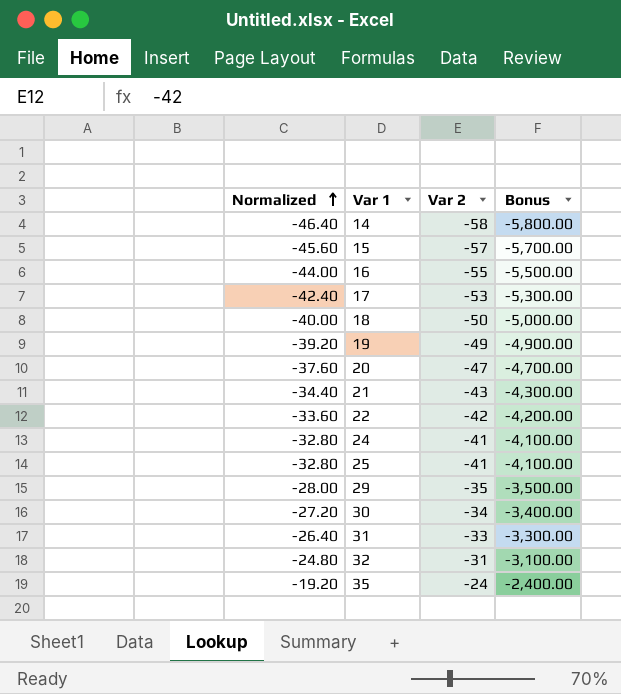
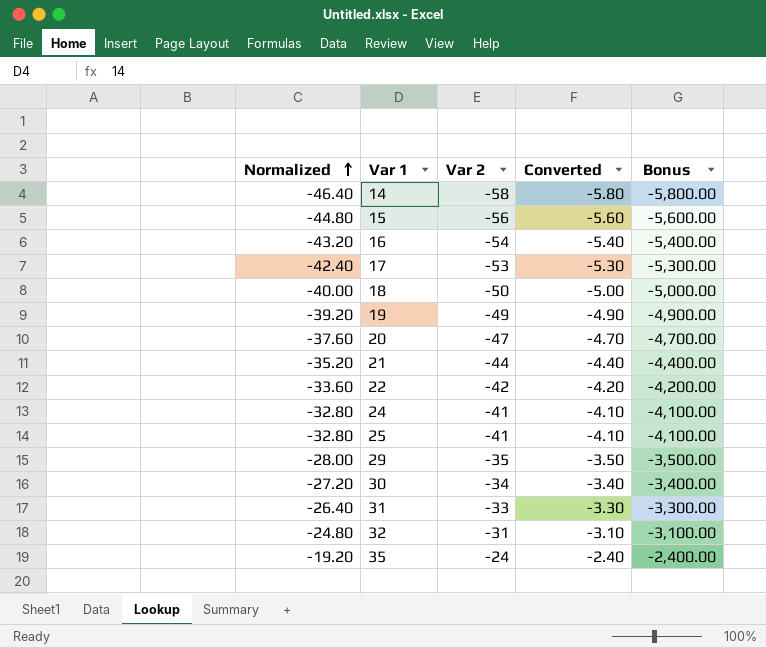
column Converted | formula: none -> [Var 2] * 0.1
15 | Normalized: -45.60 -> -44.80
15 | Var 2: -57 -> -56
15 | Bonus: -5,700.00 -> -5,600.00
16 | Normalized: -44.00 -> -43.20
16 | Var 2: -55 -> -54
16 | Bonus: -5,500.00 -> -5,400.00
21 | Normalized: -34.40 -> -35.20
21 | Var 2: -43 -> -44
21 | Bonus: -4,300.00 -> -4,400.00

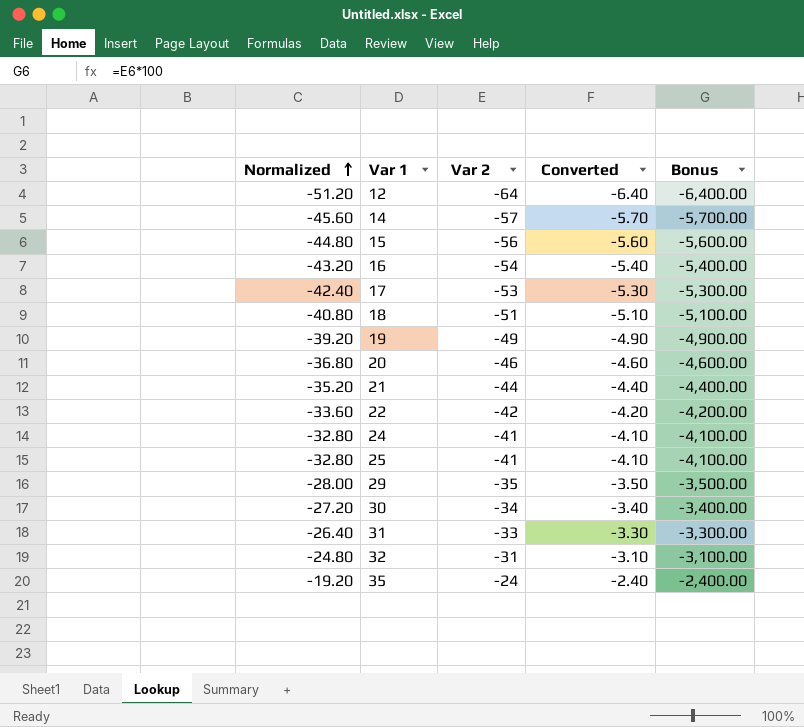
row 12: none -> -51.20 | -64 | -6.40 | -6,400.00
14 | Normalized: -46.40 -> -45.60
14 | Var 2: -58 -> -57
14 | Converted: -5.80 -> -5.70
14 | Bonus: -5,800.00 -> -5,700.00
18 | Normalized: -40.00 -> -40.80
18 | Var 2: -50 -> -51
18 | Converted: -5.00 -> -5.10
18 | Bonus: -5,000.00 -> -5,100.00
20 | Normalized: -37.60 -> -36.80
20 | Var 2: -47 -> -46
20 | Converted: -4.70 -> -4.60
20 | Bonus: -4,700.00 -> -4,600.00

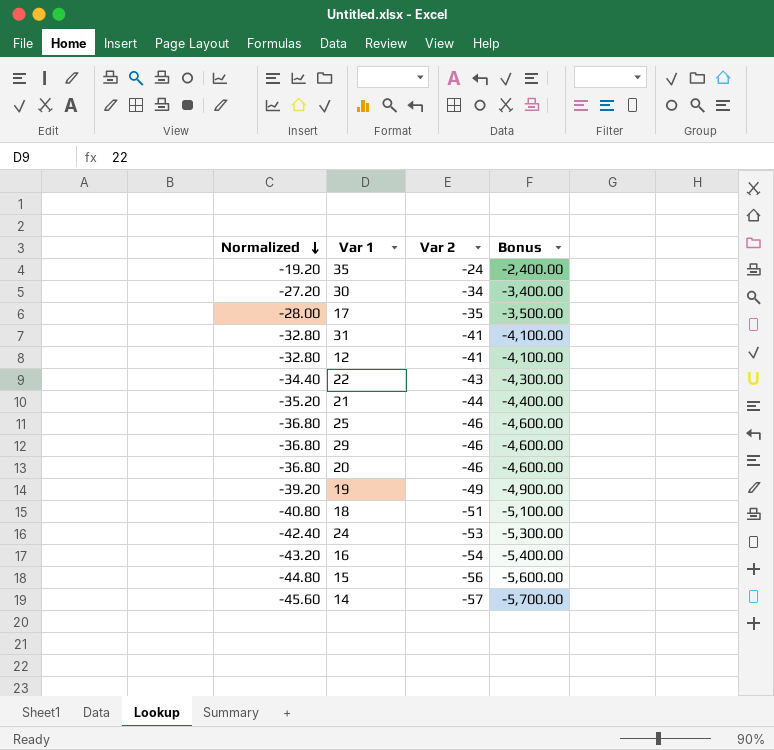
row order: Normalized ascending -> Normalized descending
column Converted | formula: [Var 2] * 0.1 -> none
row 32: -24.80 | -31 | -3.10 | -3,100.00 -> none
17 | Normalized: -42.40 -> -28.00
17 | Var 2: -53 -> -35
17 | Bonus: -5,300.00 -> -3,500.00
31 | Normalized: -26.40 -> -32.80
31 | Var 2: -33 -> -41
31 | Bonus: -3,300.00 -> -4,100.00
12 | Normalized: -51.20 -> -32.80
12 | Var 2: -64 -> -41
12 | Bonus: -6,400.00 -> -4,100.00
22 | Normalized: -33.60 -> -34.40
22 | Var 2: -42 -> -43
22 | Bonus: -4,200.00 -> -4,300.00
25 | Normalized: -32.80 -> -36.80
25 | Var 2: -41 -> -46
25 | Bonus: -4,100.00 -> -4,600.00
29 | Normalized: -28.00 -> -36.80
29 | Var 2: -35 -> -46
29 | Bonus: -3,500.00 -> -4,600.00
24 | Normalized: -32.80 -> -42.40
24 | Var 2: -41 -> -53
24 | Bonus: -4,100.00 -> -5,300.00

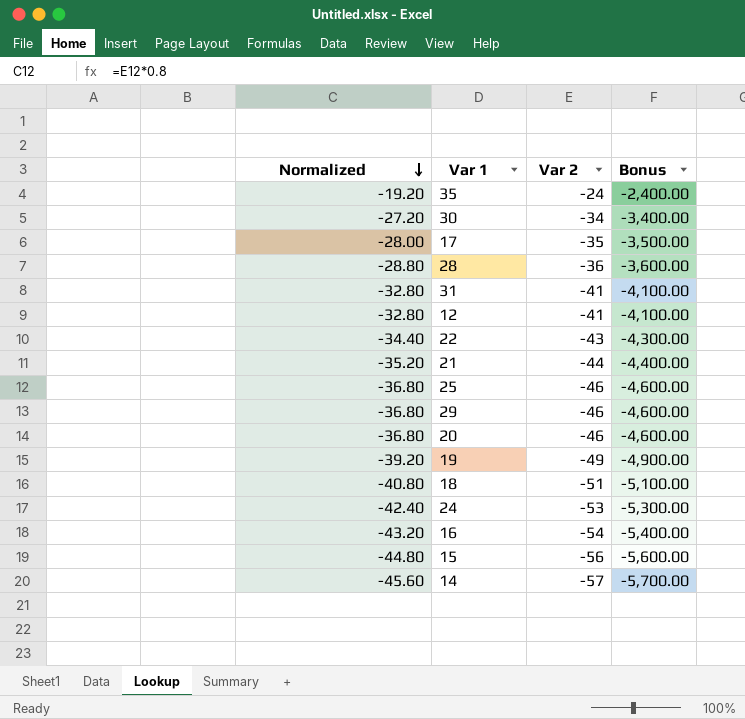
row 28: none -> -28.80 | -36 | -3,600.00

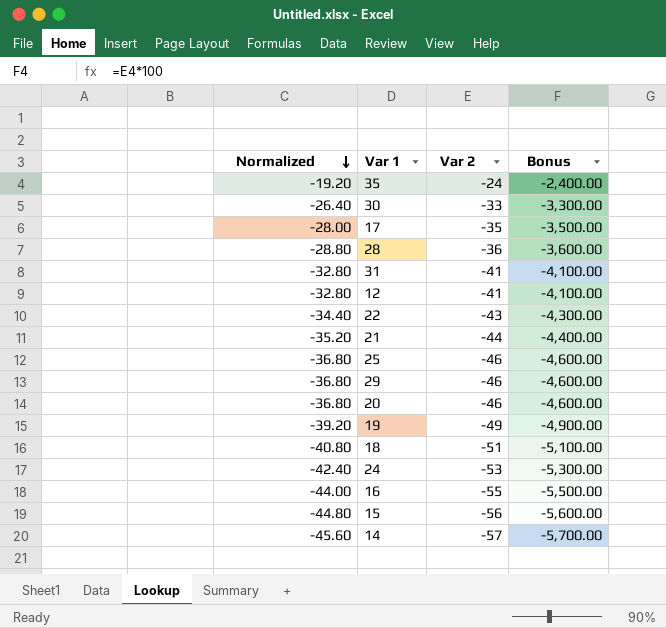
30 | Normalized: -27.20 -> -26.40
30 | Var 2: -34 -> -33
30 | Bonus: -3,400.00 -> -3,300.00
16 | Normalized: -43.20 -> -44.00
16 | Var 2: -54 -> -55
16 | Bonus: -5,400.00 -> -5,500.00

